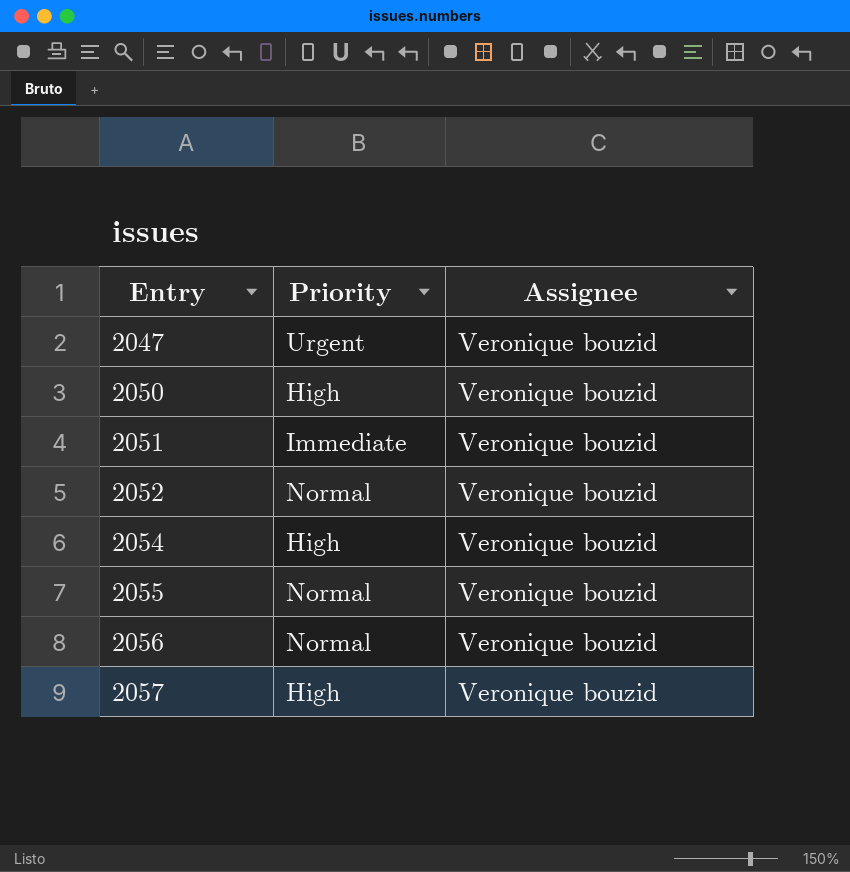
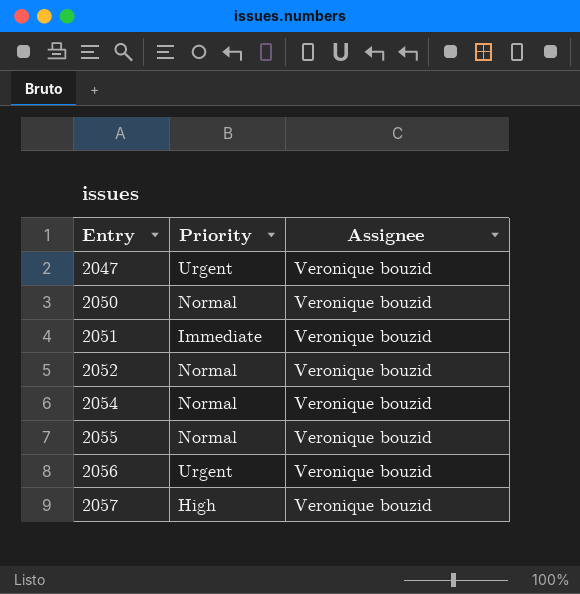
2050 | Priority: High -> Normal
2054 | Priority: High -> Normal
2056 | Priority: Normal -> Urgent

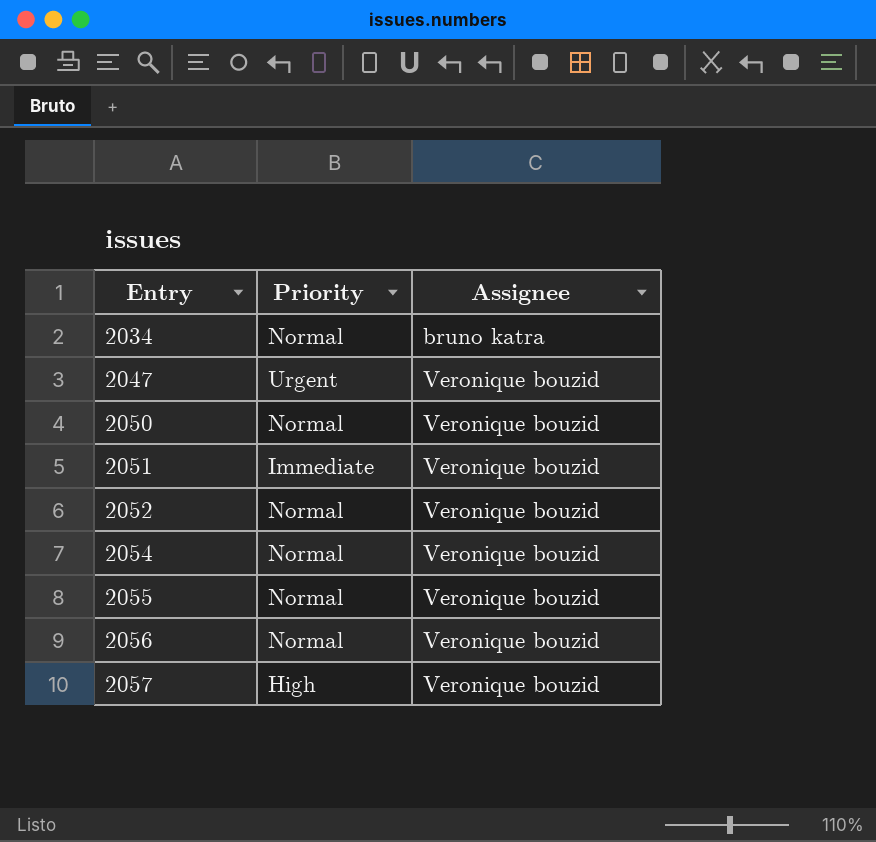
row 2034: none -> Normal | bruno katra
2056 | Priority: Urgent -> Normal

